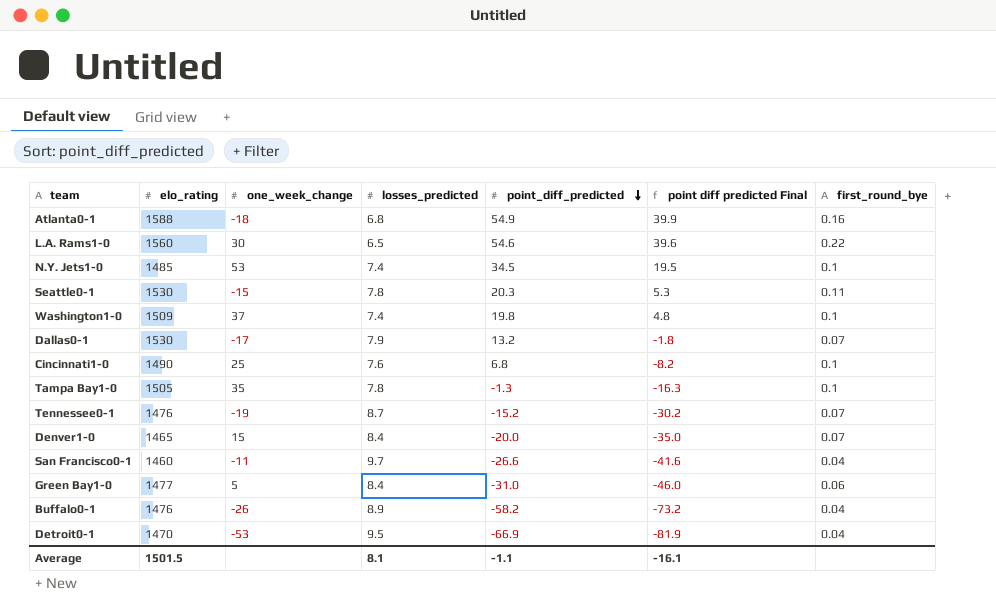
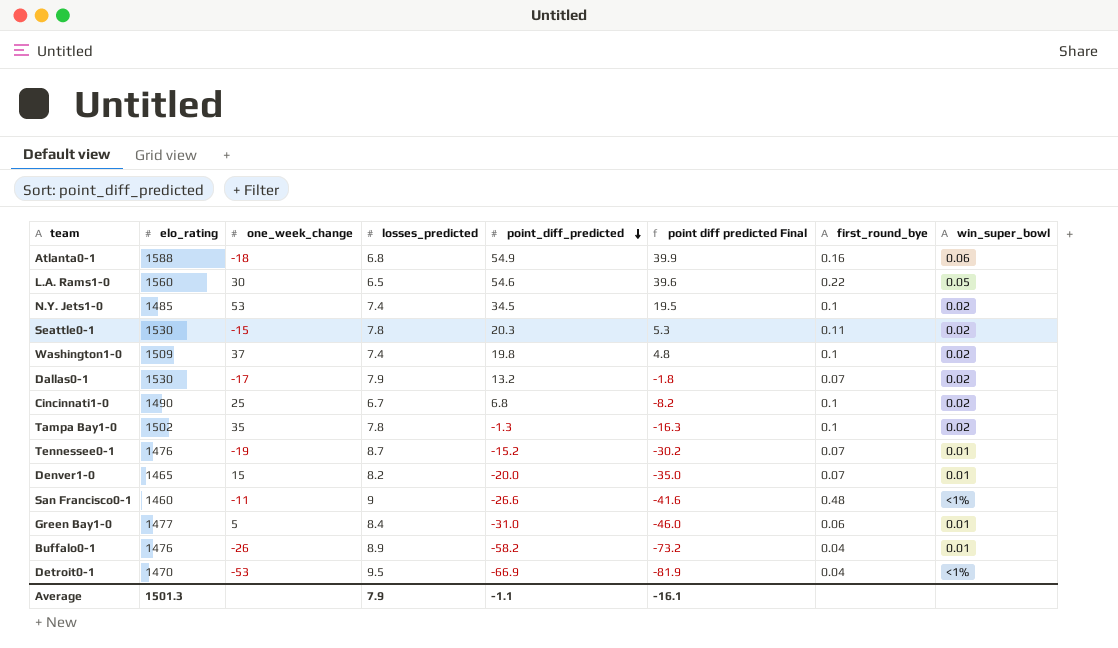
column win_super_bowl | position: none -> 8
Cincinnati1-0 | losses_predicted: 7.6 -> 6.7
Tampa Bay1-0 | elo_rating: 1505 -> 1502
Denver1-0 | losses_predicted: 8.4 -> 8.2
San Francisco0-1 | losses_predicted: 9.7 -> 9
San Francisco0-1 | first_round_bye: 0.04 -> 0.48
Average | elo_rating: 1501.5 -> 1501.3
Average | losses_predicted: 8.1 -> 7.9

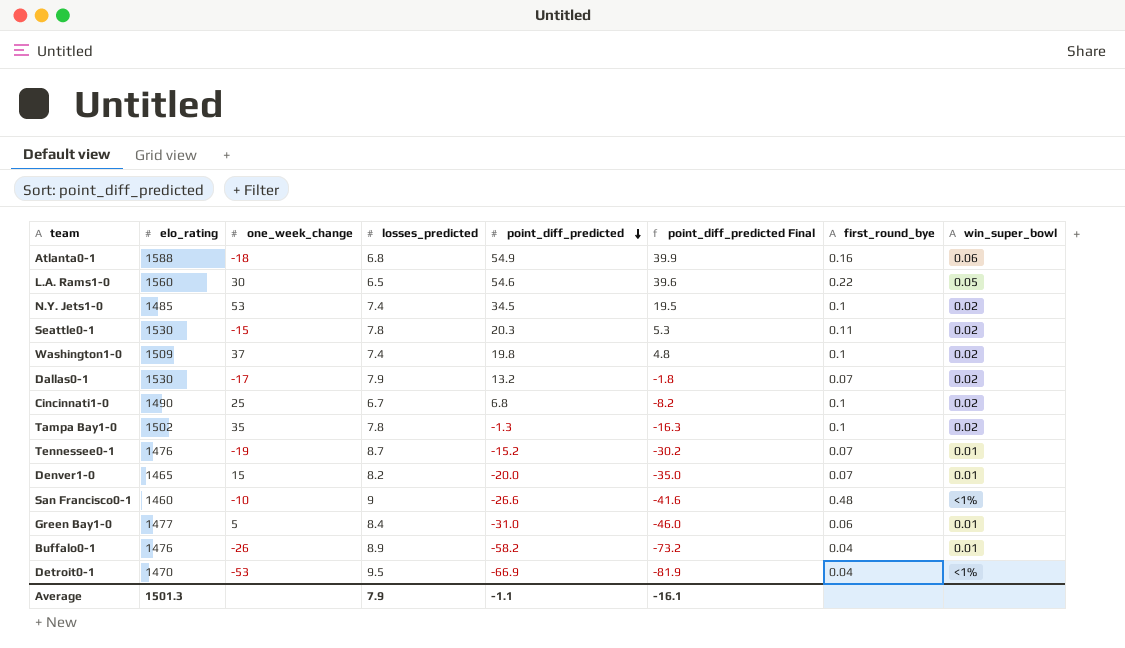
column name: point diff predicted Final -> point_diff_predicted Final
San Francisco0-1 | one_week_change: -11 -> -10

